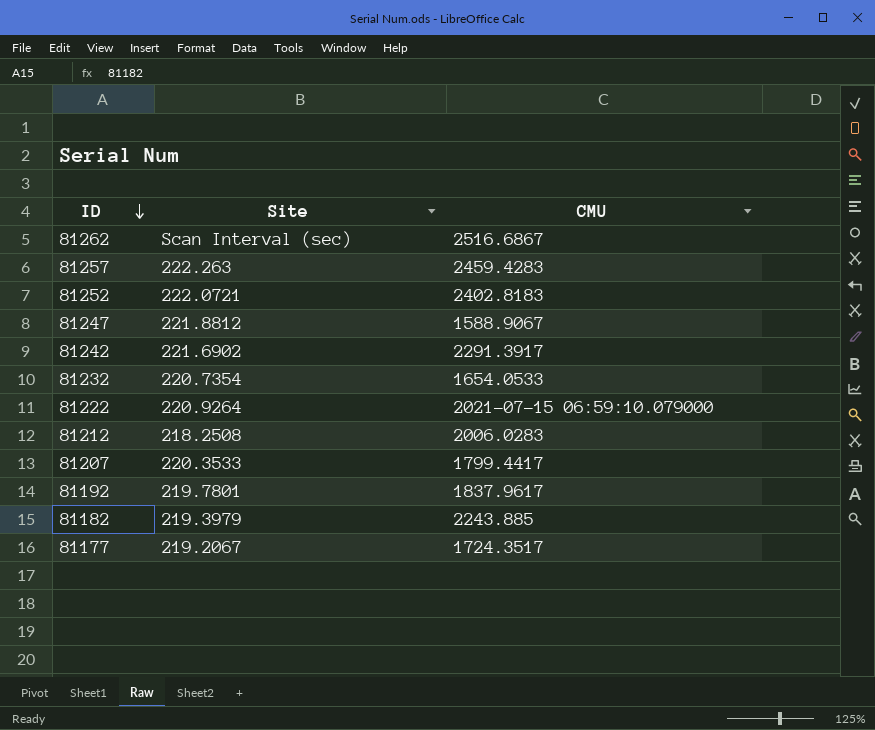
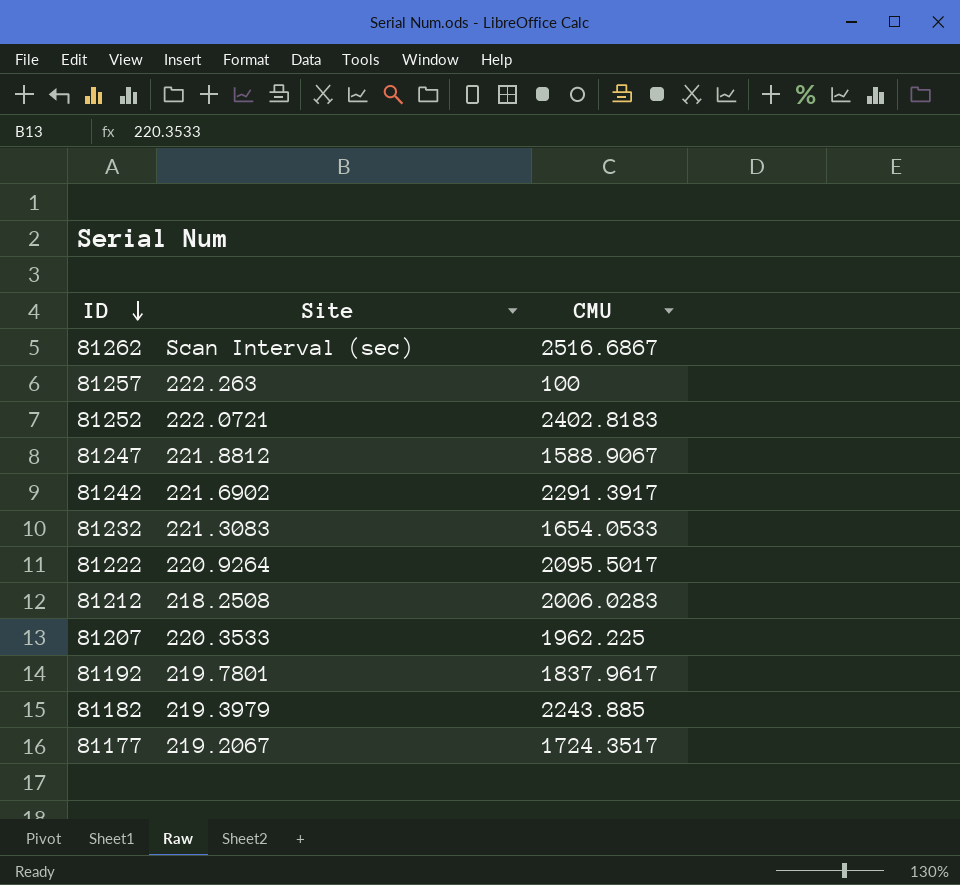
81257 | CMU: 2459.4283 -> 100
81232 | Site: 220.7354 -> 221.3083
81222 | CMU: 2021-07-15 06:59:10.079000 -> 2095.5017
81207 | CMU: 1799.4417 -> 1962.225

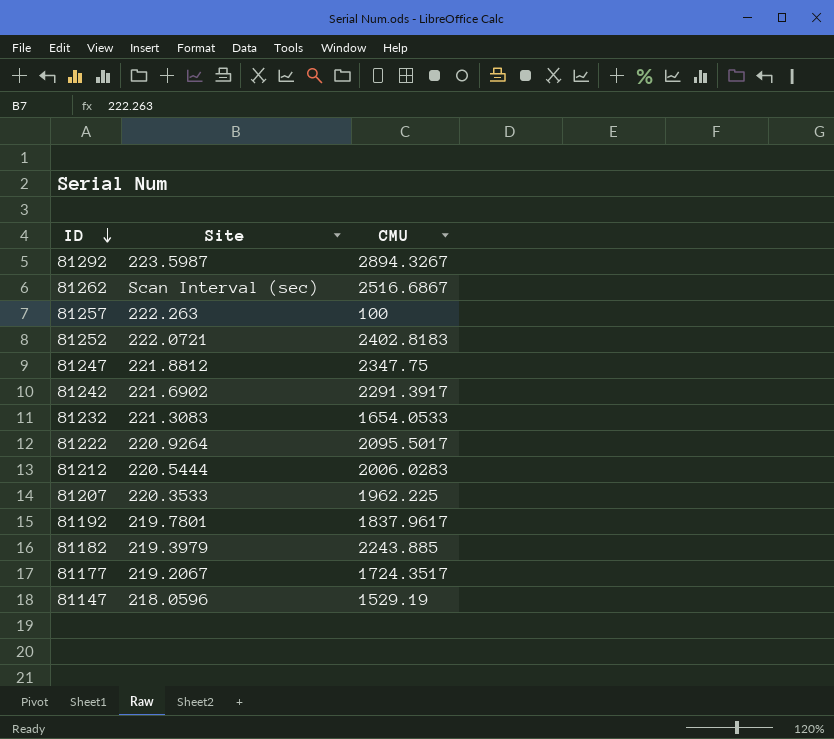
row 81292: none -> 223.5987 | 2894.3267
81247 | CMU: 1588.9067 -> 2347.75
81212 | Site: 218.2508 -> 220.5444
row 81147: none -> 218.0596 | 1529.19

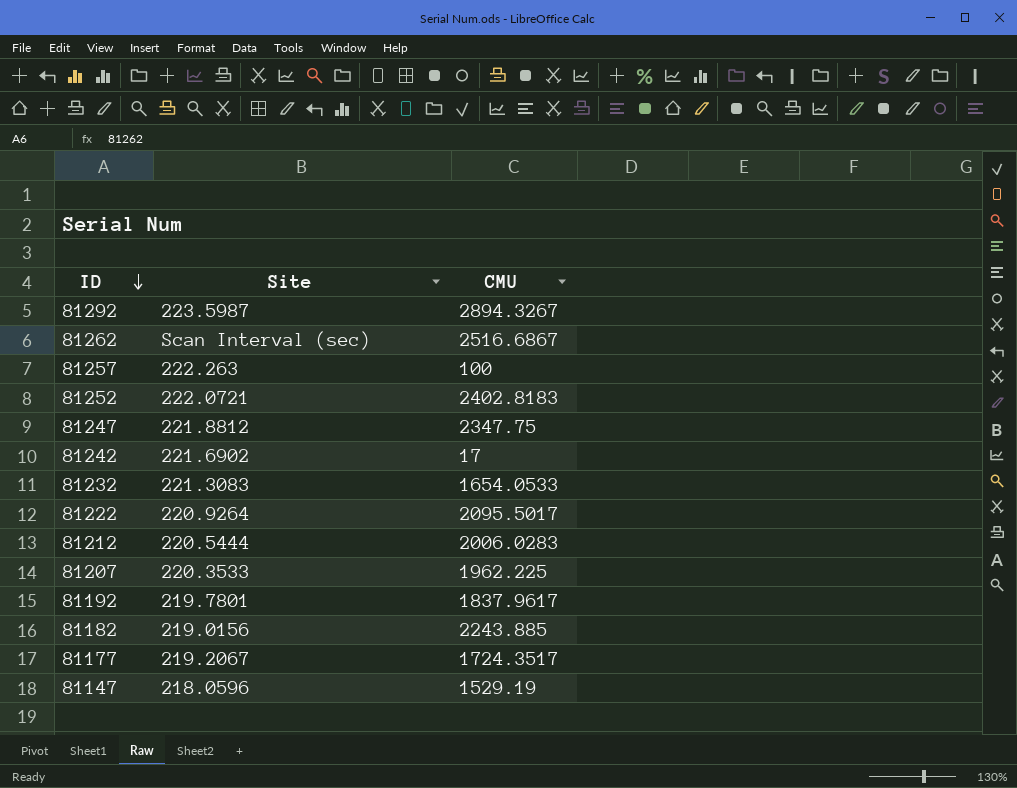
81242 | CMU: 2291.3917 -> 17
81182 | Site: 219.3979 -> 219.0156

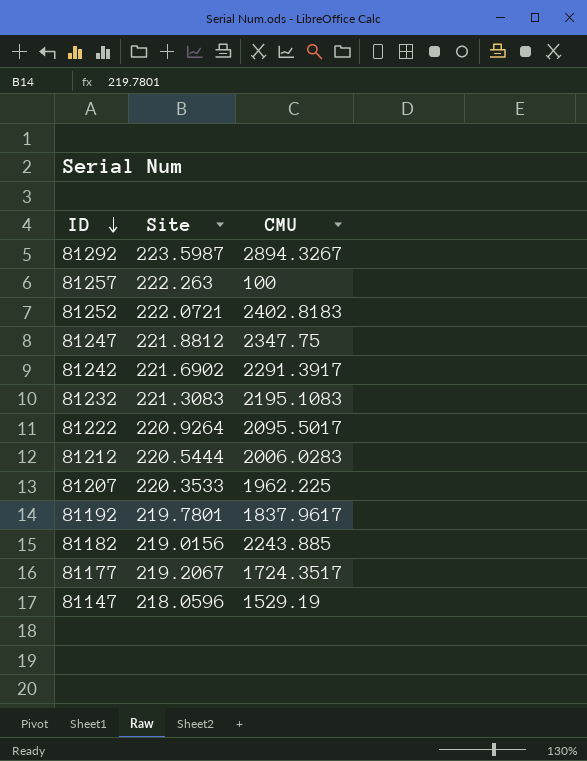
row 81262: Scan Interval (sec) | 2516.6867 -> none
81242 | CMU: 17 -> 2291.3917
81232 | CMU: 1654.0533 -> 2195.1083

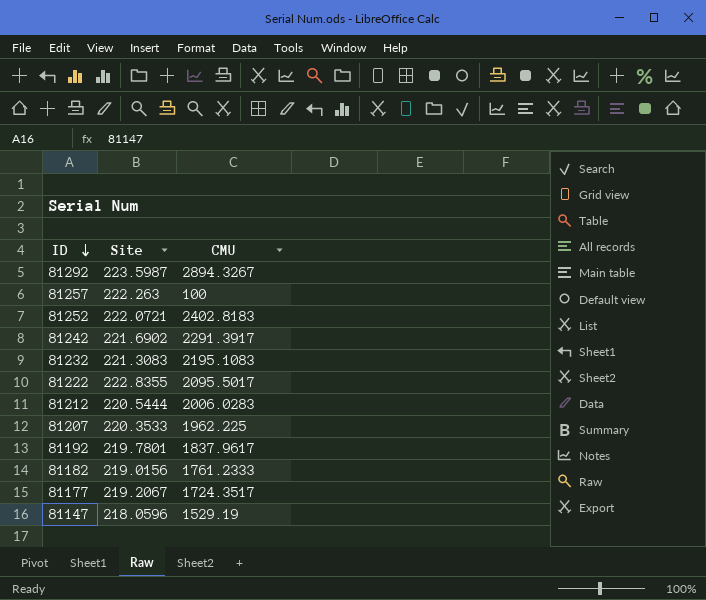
row 81247: 221.8812 | 2347.75 -> none
81222 | Site: 220.9264 -> 222.8355
81182 | CMU: 2243.885 -> 1761.2333

